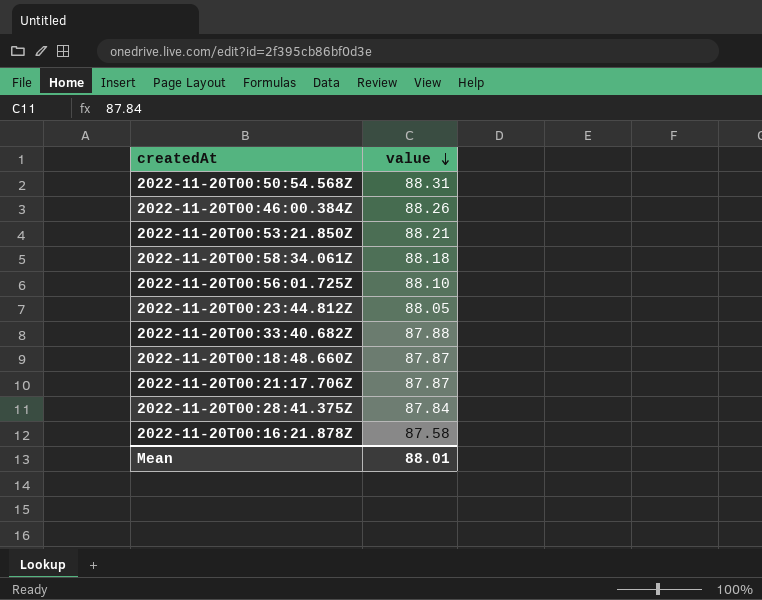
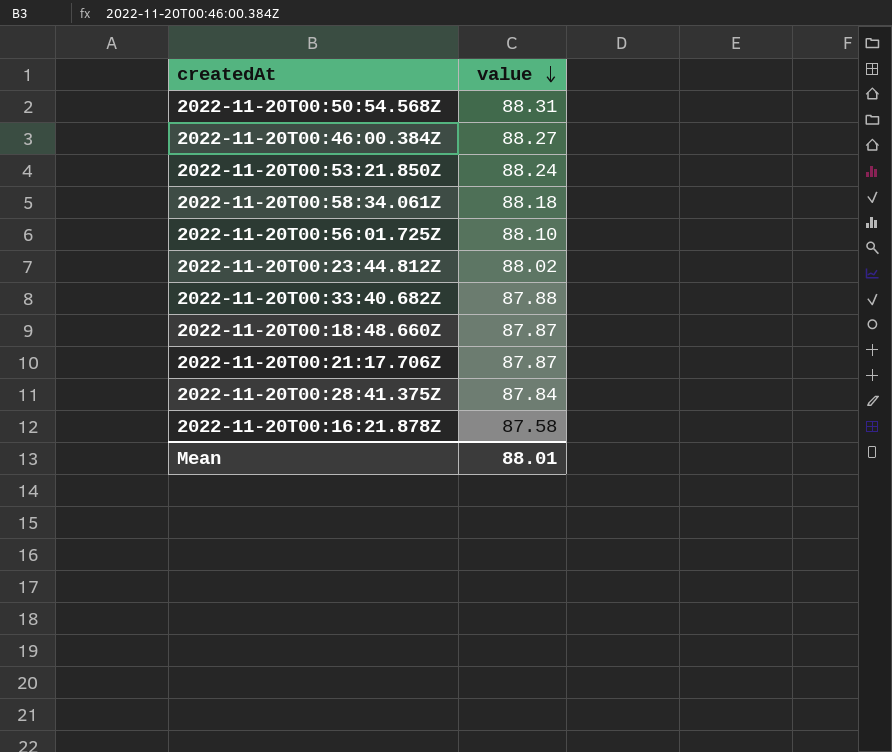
2022-11-20T00:46:00.384Z | value: 88.26 -> 88.27
2022-11-20T00:53:21.850Z | value: 88.21 -> 88.24
2022-11-20T00:23:44.812Z | value: 88.05 -> 88.02

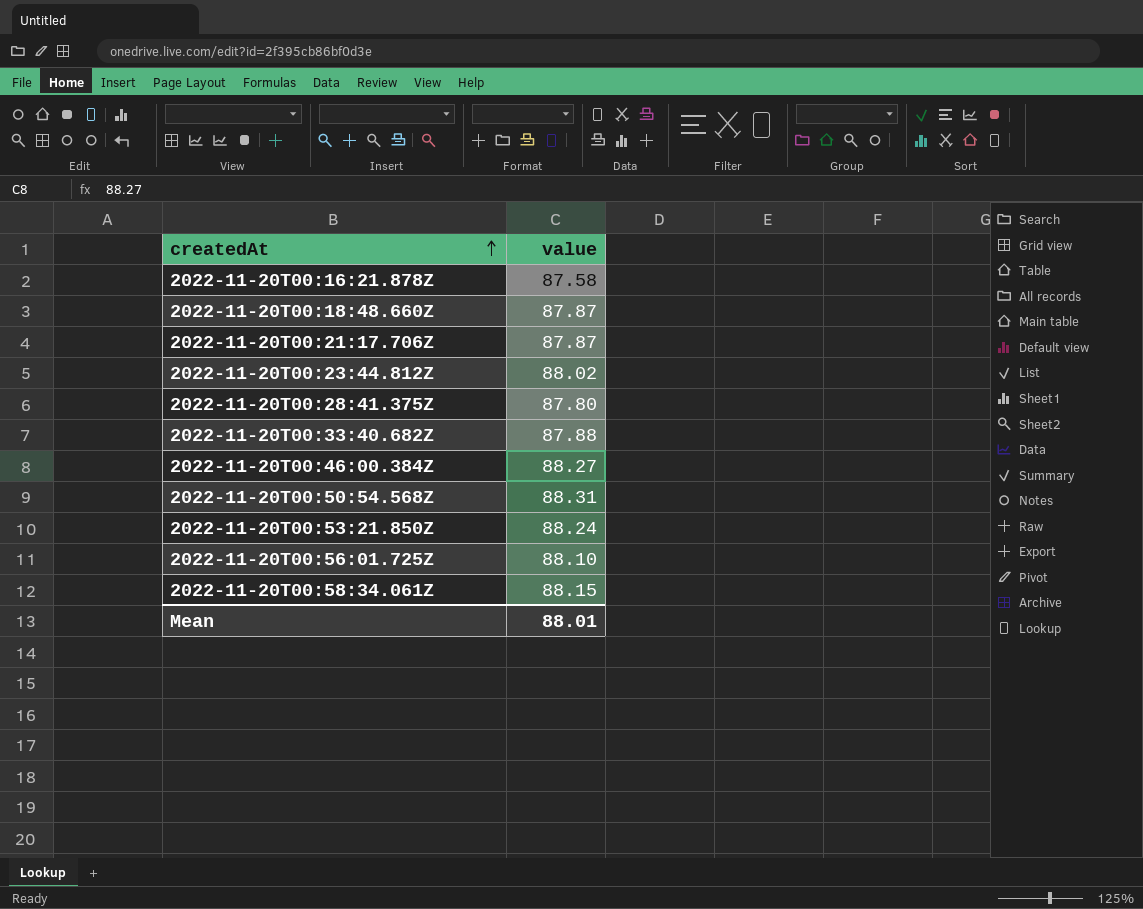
row order: value descending -> createdAt ascending
2022-11-20T00:28:41.375Z | value: 87.84 -> 87.80
2022-11-20T00:58:34.061Z | value: 88.18 -> 88.15

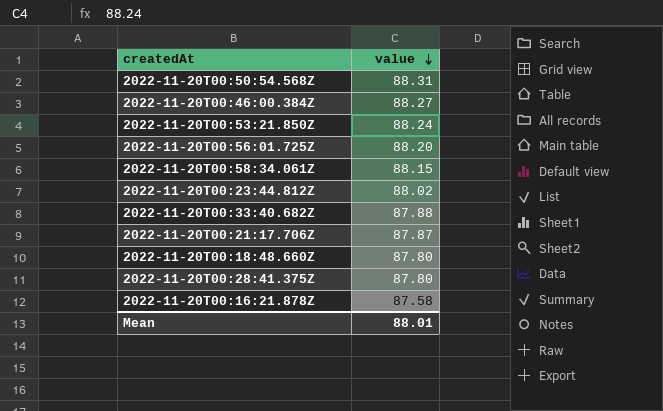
row order: createdAt ascending -> value descending
2022-11-20T00:56:01.725Z | value: 88.10 -> 88.20
2022-11-20T00:18:48.660Z | value: 87.87 -> 87.80

